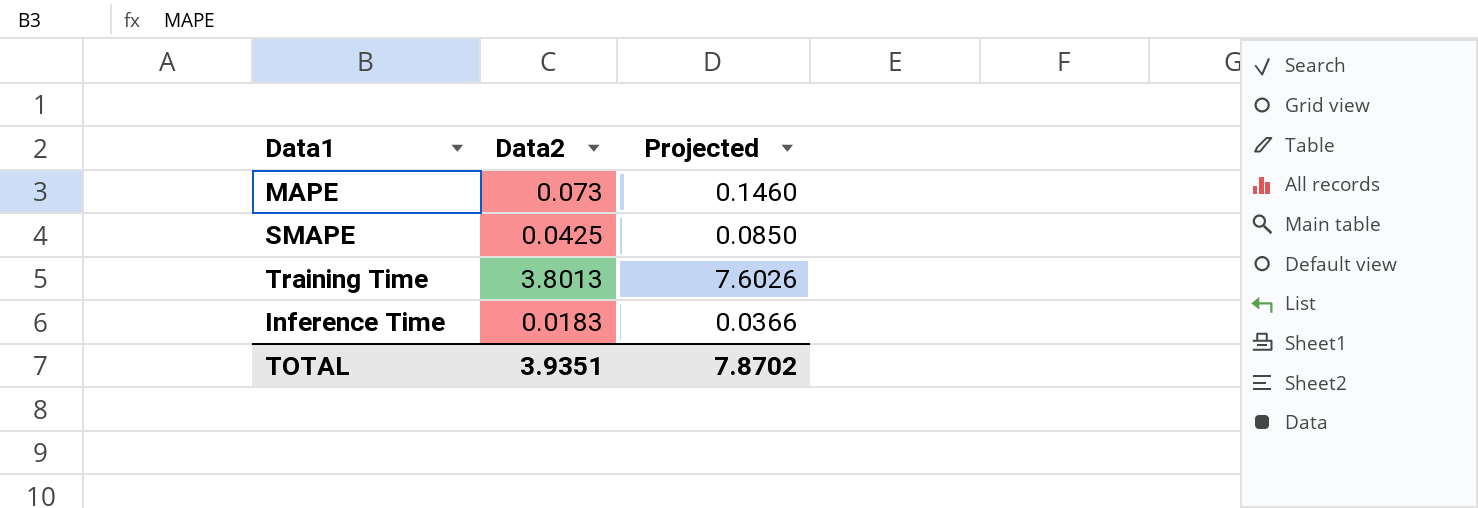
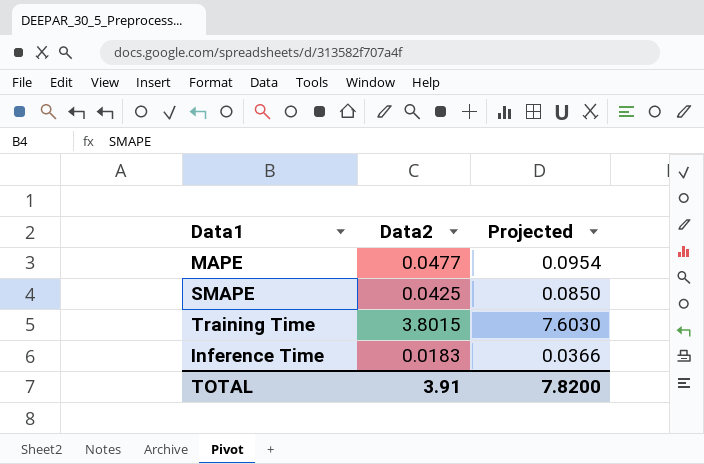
MAPE | Data2: 0.073 -> 0.0477
MAPE | Projected: 0.1460 -> 0.0954
Training Time | Data2: 3.8013 -> 3.8015
Training Time | Projected: 7.6026 -> 7.6030
TOTAL | Data2: 3.9351 -> 3.91
TOTAL | Projected: 7.8702 -> 7.8200

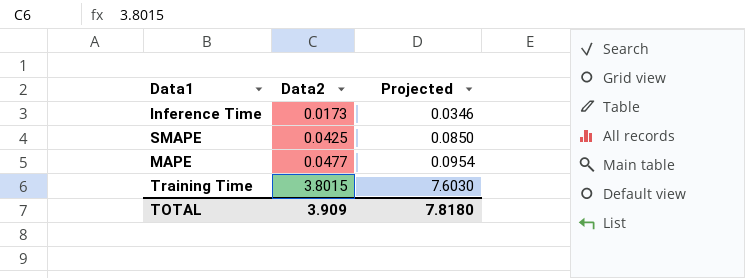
row order: none -> Data2 ascending
Inference Time | Data2: 0.0183 -> 0.0173
Inference Time | Projected: 0.0366 -> 0.0346
TOTAL | Data2: 3.91 -> 3.909
TOTAL | Projected: 7.8200 -> 7.8180

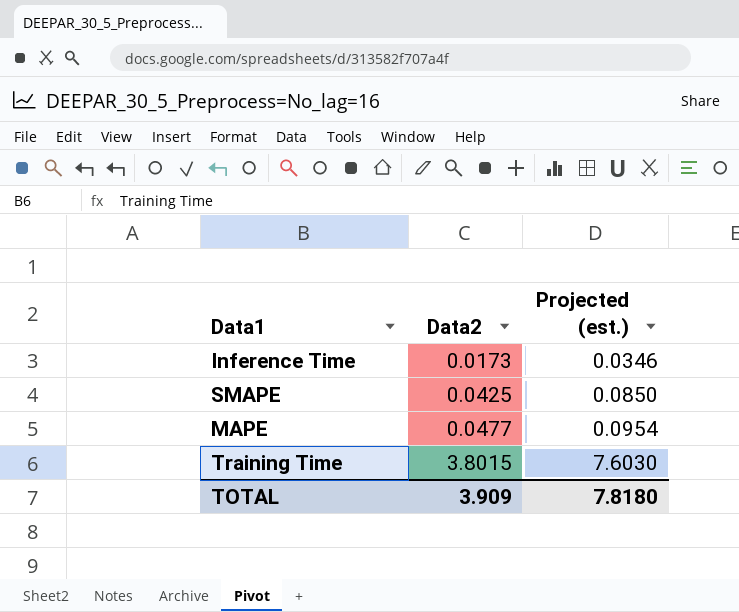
column name: Projected -> Projected (est.)

